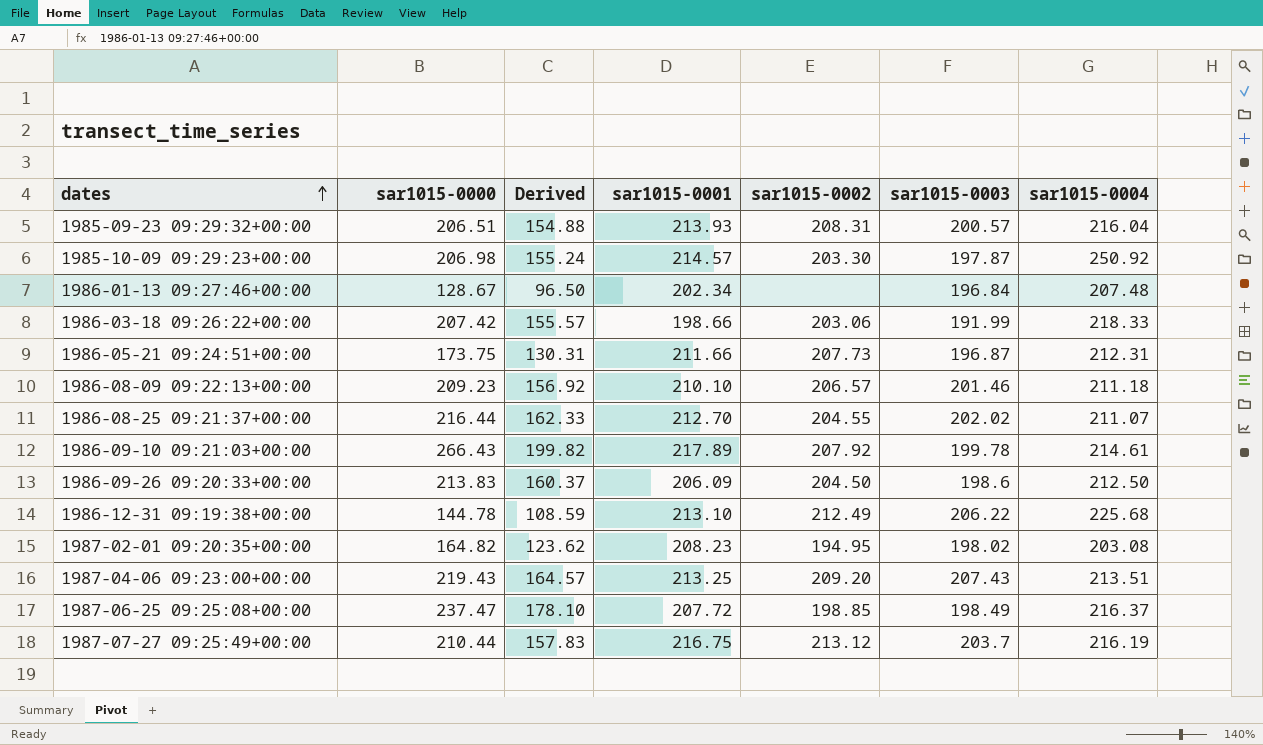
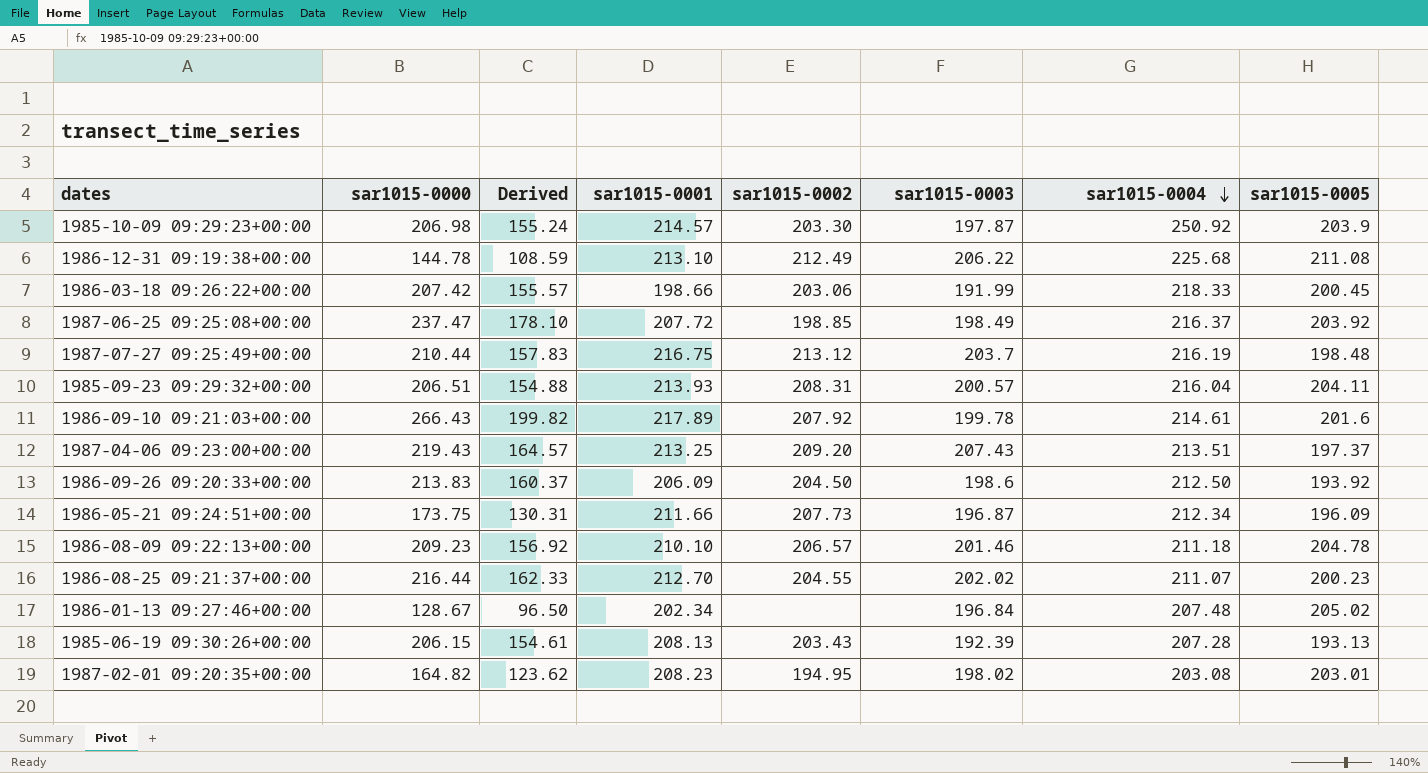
row order: dates ascending -> sar1015-0004 descending
column sar1015-0005 | position: none -> 8
1986-05-21 09:24:51+00:00 | sar1015-0004: 212.31 -> 212.34
row 1985-06-19 09:30:26+00:00: none -> 206.15 | 154.61 | 208.13 | 203.43 | 192.39 | 207.28 | 193.13

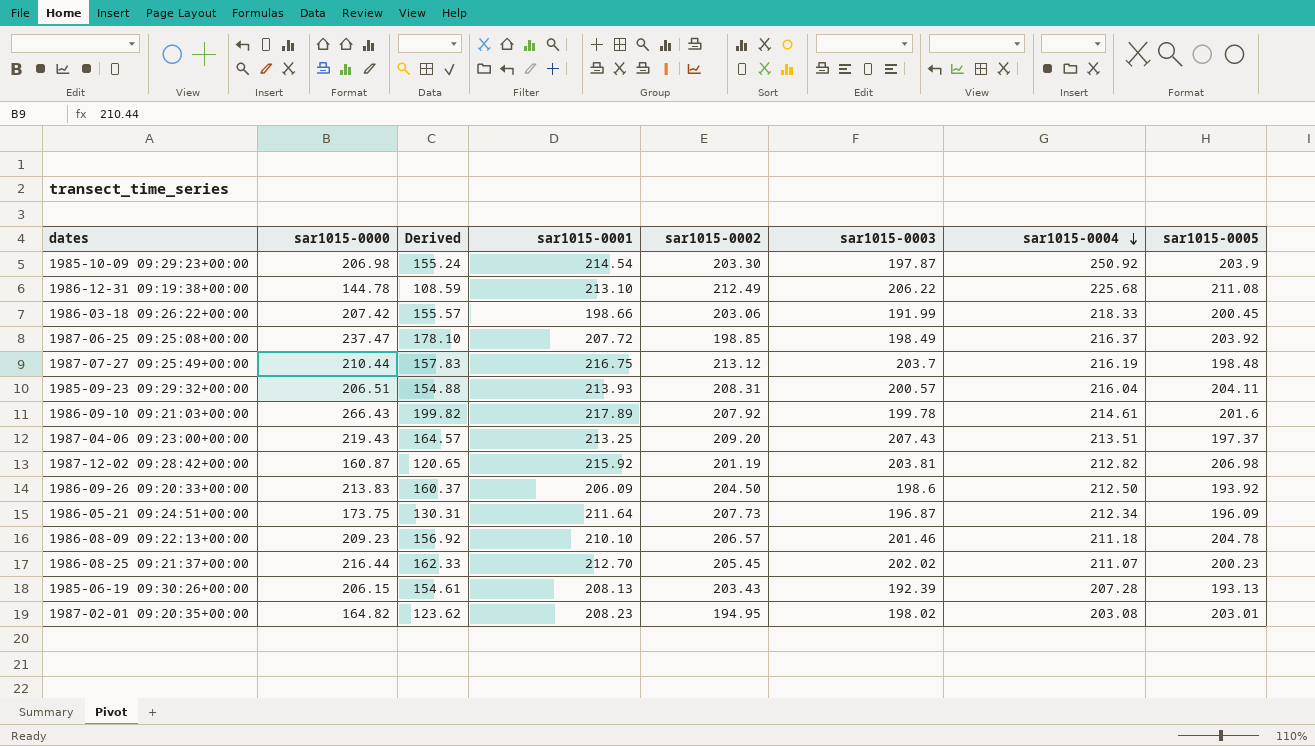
row 1986-01-13 09:27:46+00:00: 128.67 | 96.50 | 202.34 | none | 196.84 | 207.48 | 205.02 -> none
1985-10-09 09:29:23+00:00 | sar1015-0001: 214.57 -> 214.54
row 1987-12-02 09:28:42+00:00: none -> 160.87 | 120.65 | 215.92 | 201.19 | 203.81 | 212.82 | 206.98
1986-05-21 09:24:51+00:00 | sar1015-0001: 211.66 -> 211.64
1986-08-25 09:21:37+00:00 | sar1015-0002: 204.55 -> 205.45

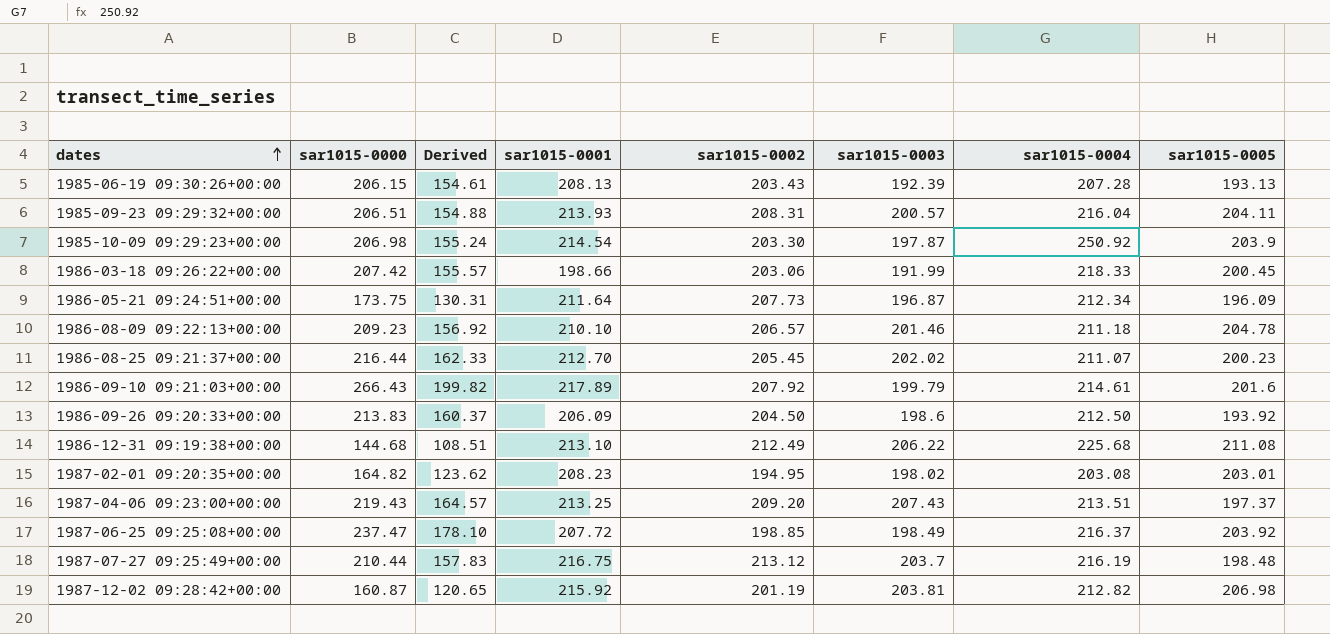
row order: sar1015-0004 descending -> dates ascending
1986-09-10 09:21:03+00:00 | sar1015-0003: 199.78 -> 199.79
1986-12-31 09:19:38+00:00 | sar1015-0000: 144.78 -> 144.68
1986-12-31 09:19:38+00:00 | Derived: 108.59 -> 108.51

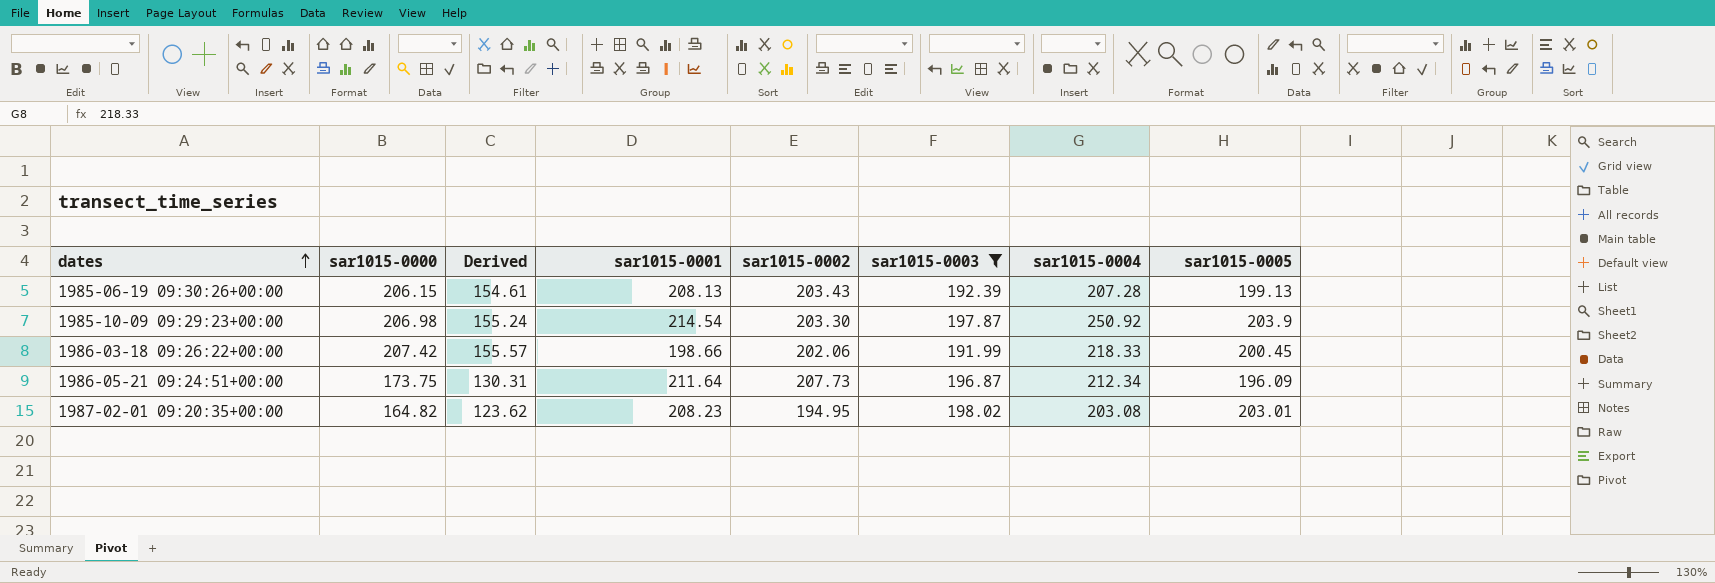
filter: none -> sar1015-0003 <= 198.02
1985-06-19 09:30:26+00:00 | sar1015-0005: 193.13 -> 199.13
1986-03-18 09:26:22+00:00 | sar1015-0002: 203.06 -> 202.06

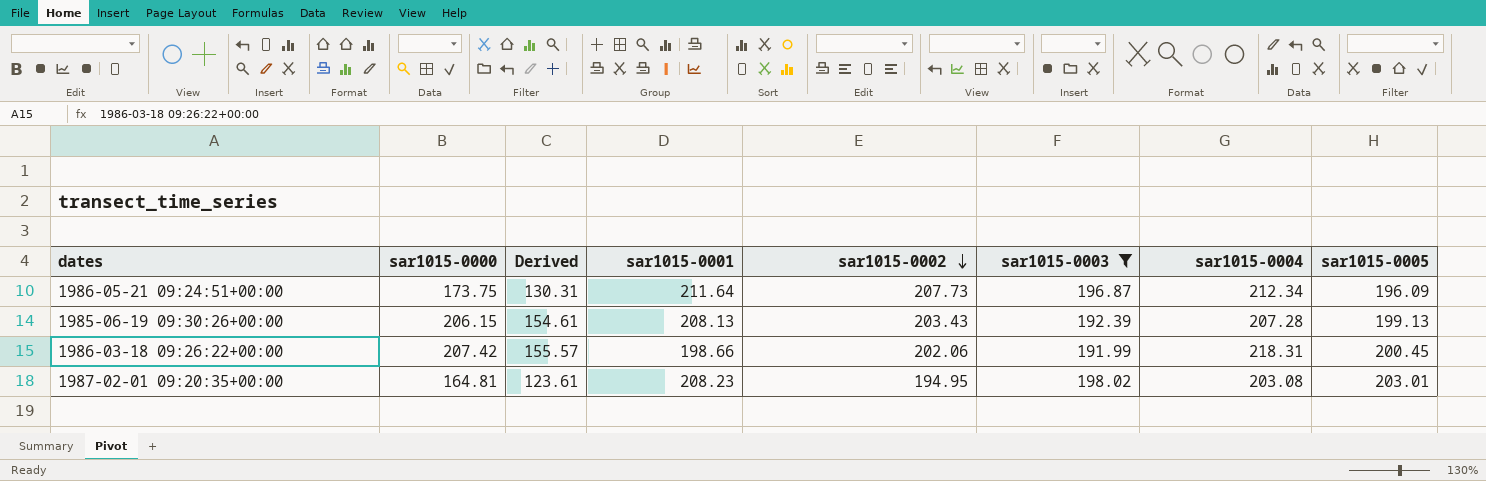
row order: dates ascending -> sar1015-0002 descending
row 1985-10-09 09:29:23+00:00: 206.98 | 155.24 | 214.54 | 203.30 | 197.87 | 250.92 | 203.9 -> none
1986-03-18 09:26:22+00:00 | sar1015-0004: 218.33 -> 218.31
1987-02-01 09:20:35+00:00 | sar1015-0000: 164.82 -> 164.81
1987-02-01 09:20:35+00:00 | Derived: 123.62 -> 123.61

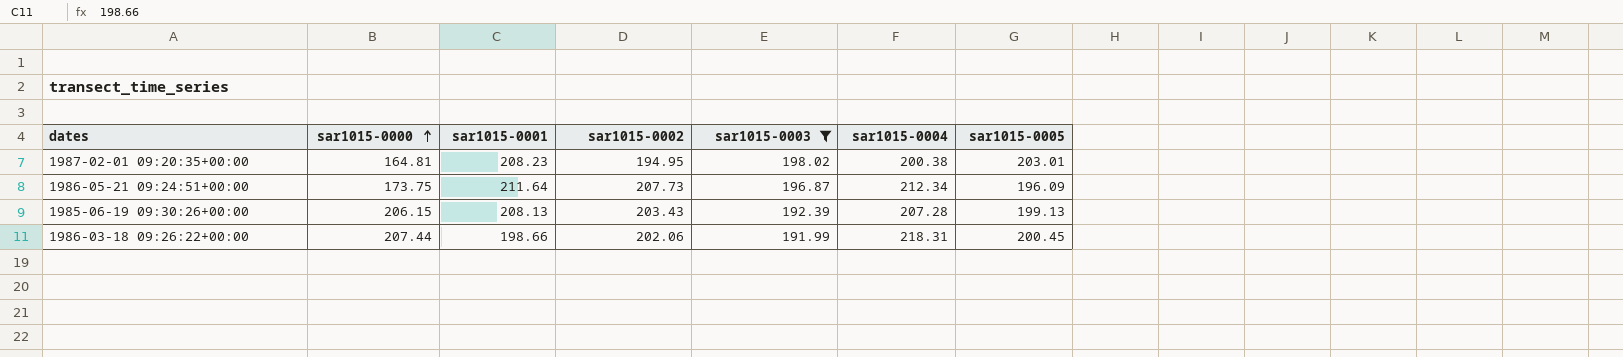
row order: sar1015-0002 descending -> sar1015-0000 ascending
column Derived | formula: [sar1015-0000] * 0.75 -> none
1987-02-01 09:20:35+00:00 | sar1015-0004: 203.08 -> 200.38
1986-03-18 09:26:22+00:00 | sar1015-0000: 207.42 -> 207.44

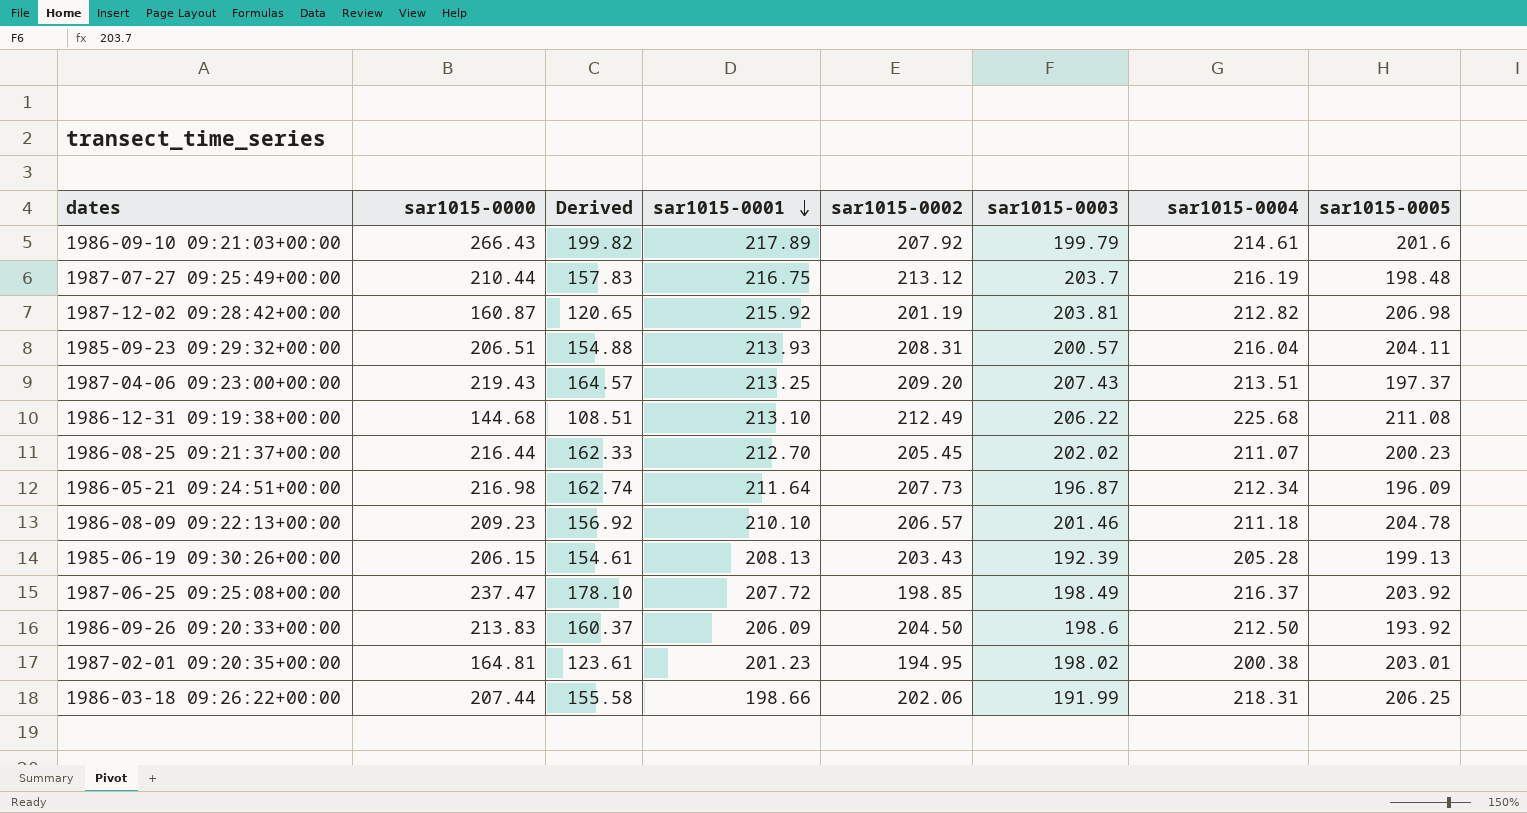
filter: sar1015-0003 <= 198.02 -> none
row order: sar1015-0000 ascending -> sar1015-0001 descending
column Derived | formula: none -> [sar1015-0000] * 0.75
1986-05-21 09:24:51+00:00 | sar1015-0000: 173.75 -> 216.98
1985-06-19 09:30:26+00:00 | sar1015-0004: 207.28 -> 205.28
1987-02-01 09:20:35+00:00 | sar1015-0001: 208.23 -> 201.23
1986-03-18 09:26:22+00:00 | sar1015-0005: 200.45 -> 206.25

